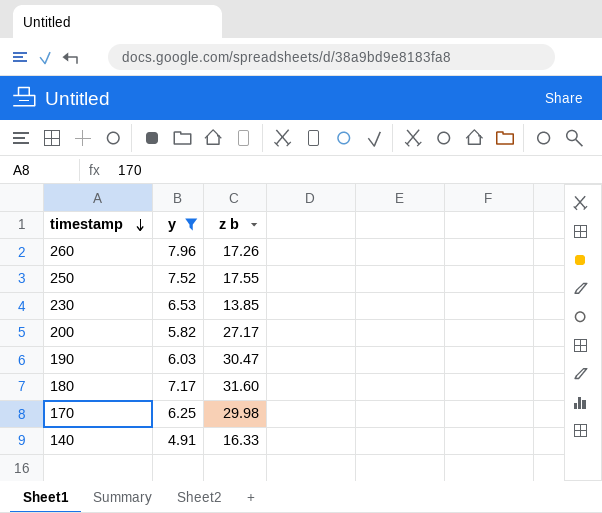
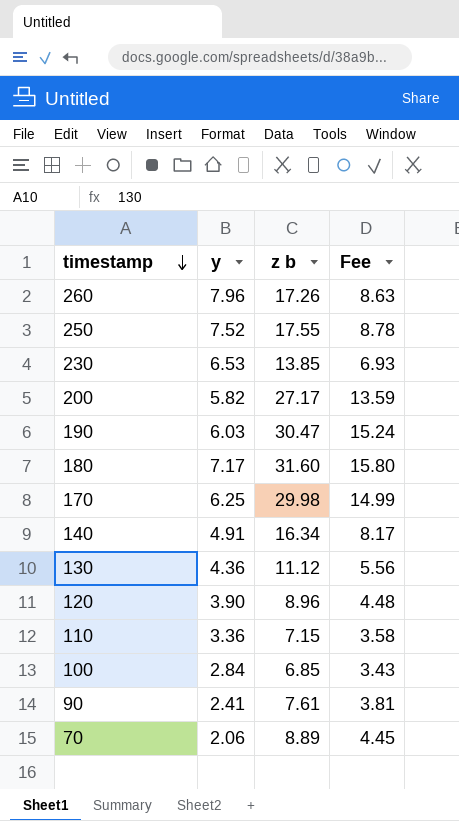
filter: y >= 4.91 -> none
column Fee | formula: none -> [z b] * 0.5
140 | z b: 16.33 -> 16.34

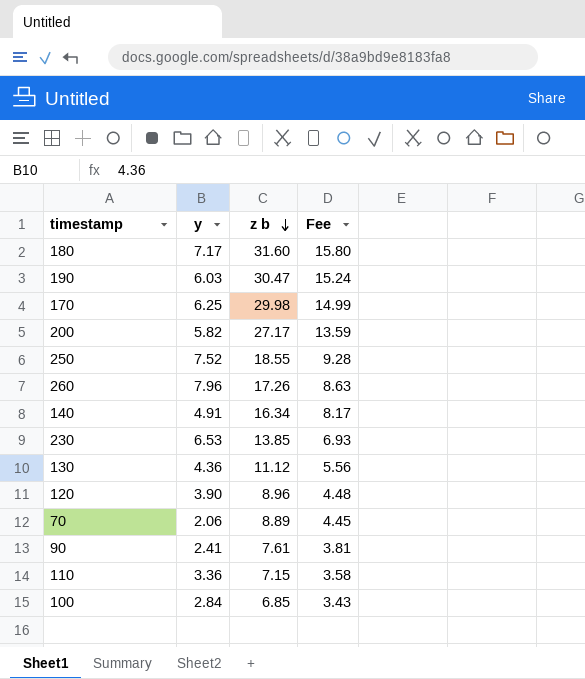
row order: timestamp descending -> z b descending
250 | z b: 17.55 -> 18.55
250 | Fee: 8.78 -> 9.28

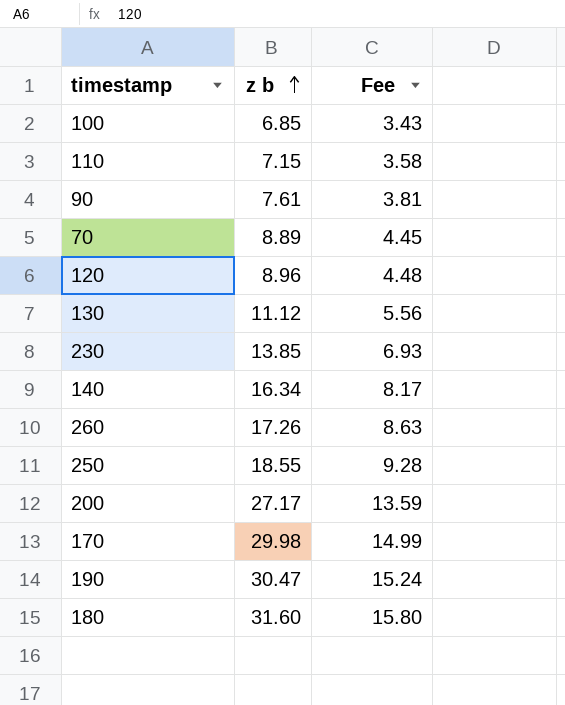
row order: z b descending -> z b ascending
column y | position: 2 -> none

